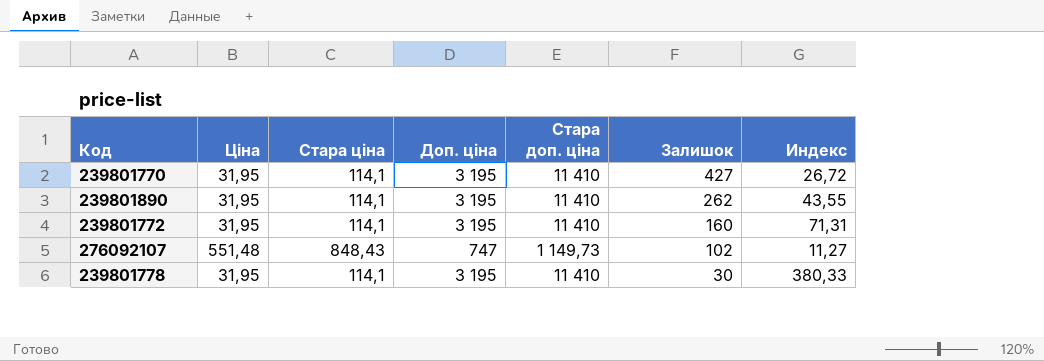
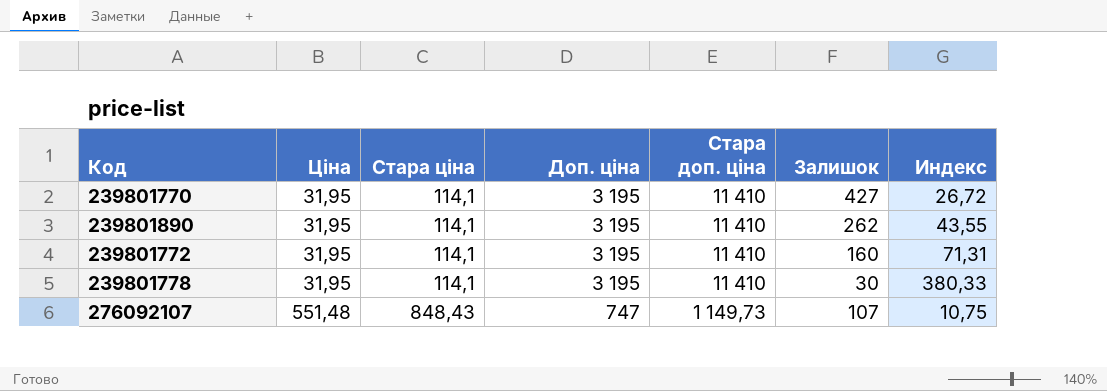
row order: Залишок descending -> Ціна ascending
276092107 | Залишок: 102 -> 107
276092107 | Индекс: 11,27 -> 10,75

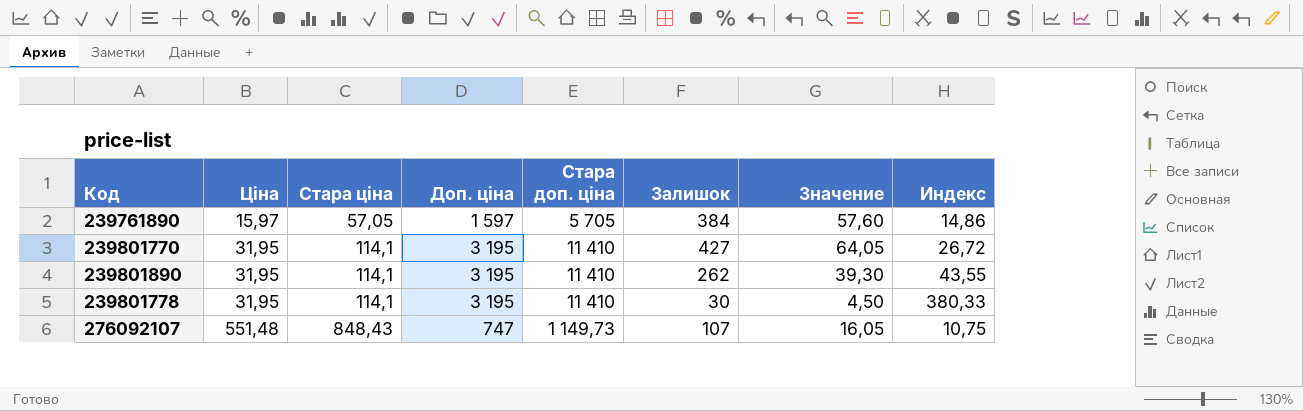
column Значение | formula: none -> [Залишок] * 0,15
row 239801772: 31,95 | 114,1 | 3 195 | 11 410 | 160 | 71,31 -> none
row 239761890: none -> 15,97 | 57,05 | 1 597 | 5 705 | 384 | 57,60 | 14,86

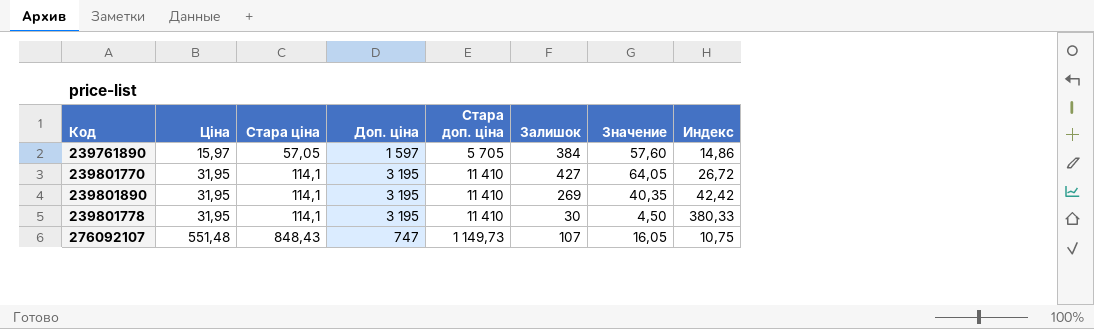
239801890 | Залишок: 262 -> 269
239801890 | Значение: 39,30 -> 40,35
239801890 | Индекс: 43,55 -> 42,42

